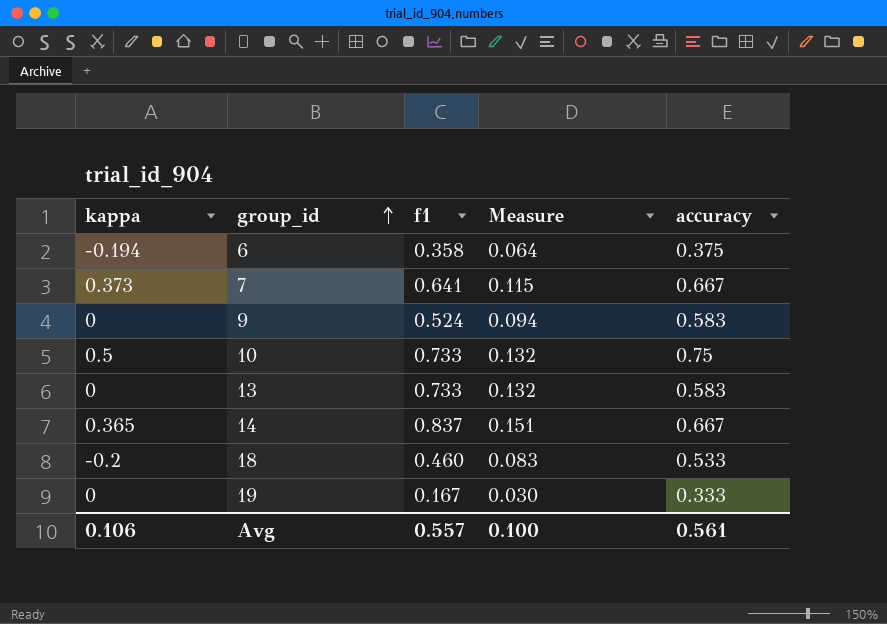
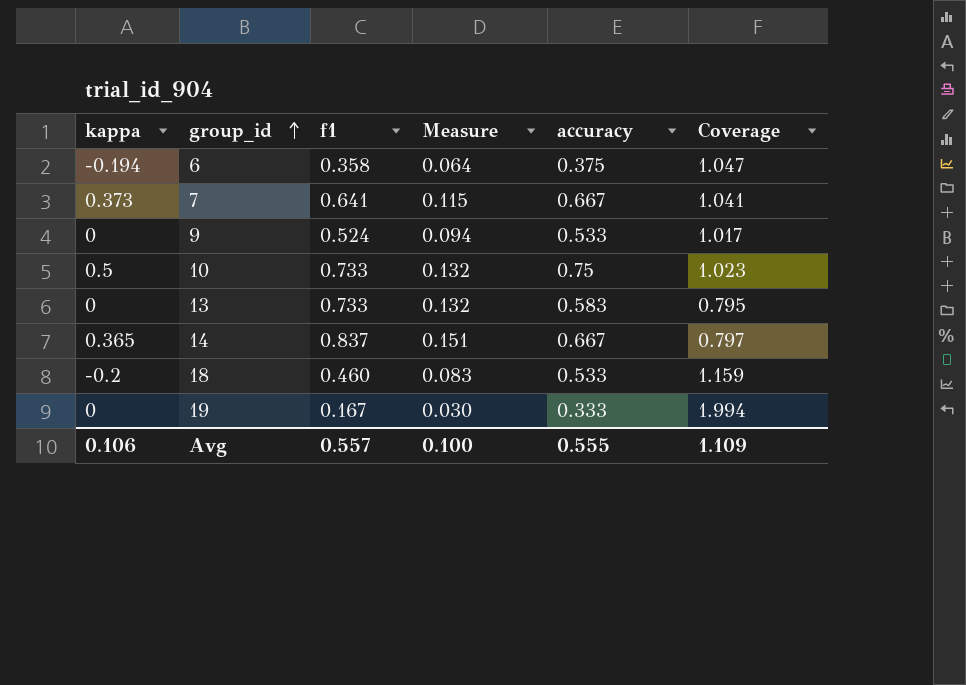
column Coverage | formula: none -> [accuracy] / [f1]
9 | accuracy: 0.583 -> 0.533
Avg | accuracy: 0.561 -> 0.555

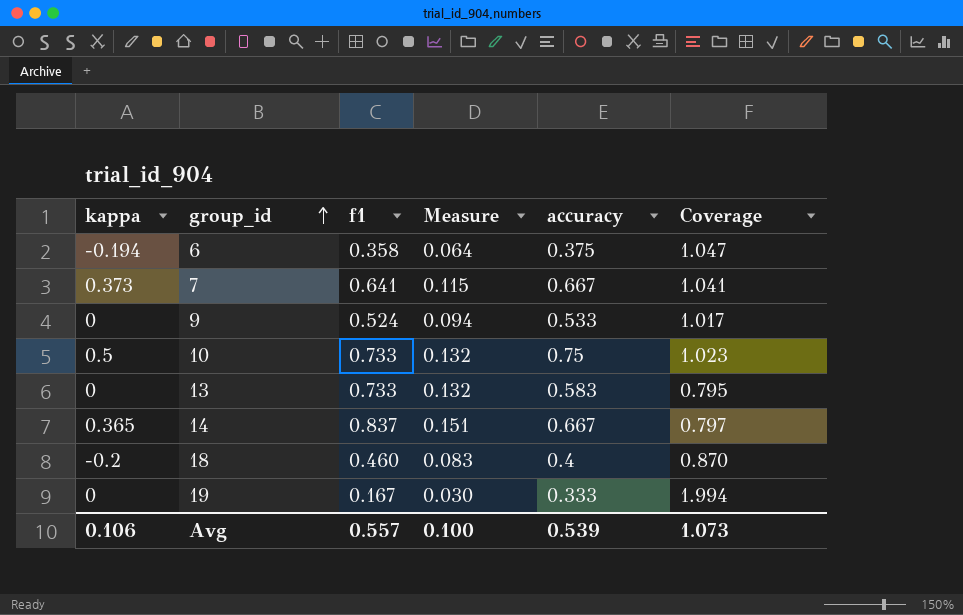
18 | accuracy: 0.533 -> 0.4
18 | Coverage: 1.159 -> 0.870
Avg | accuracy: 0.555 -> 0.539
Avg | Coverage: 1.109 -> 1.073

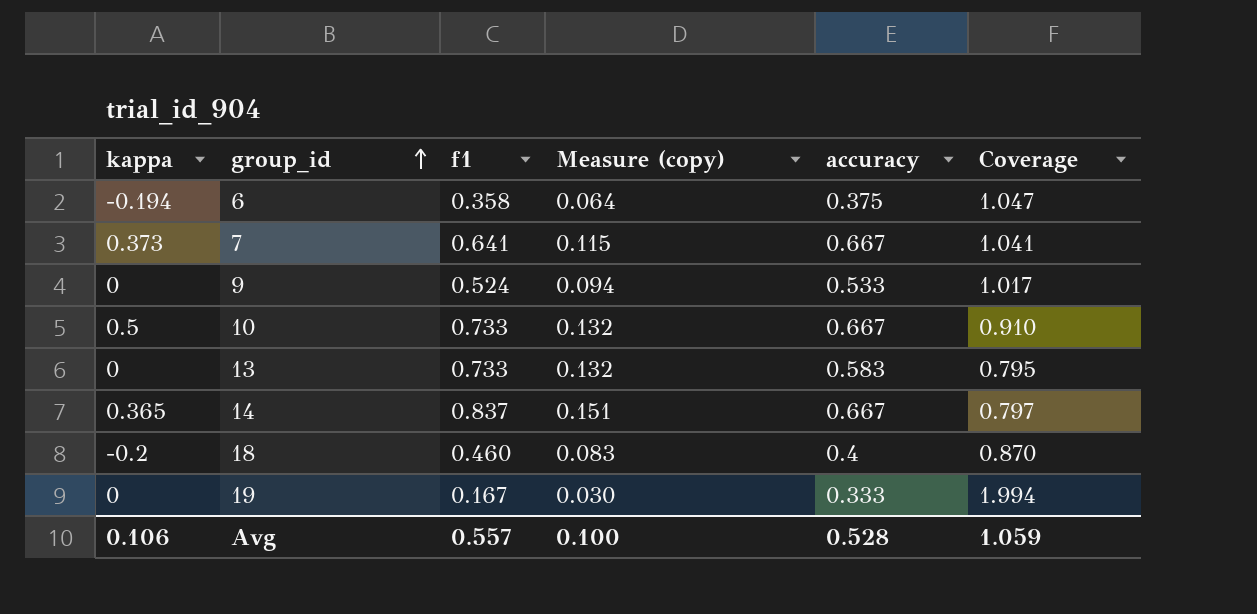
column name: Measure -> Measure (copy)
10 | accuracy: 0.75 -> 0.667
10 | Coverage: 1.023 -> 0.910
Avg | accuracy: 0.539 -> 0.528
Avg | Coverage: 1.073 -> 1.059

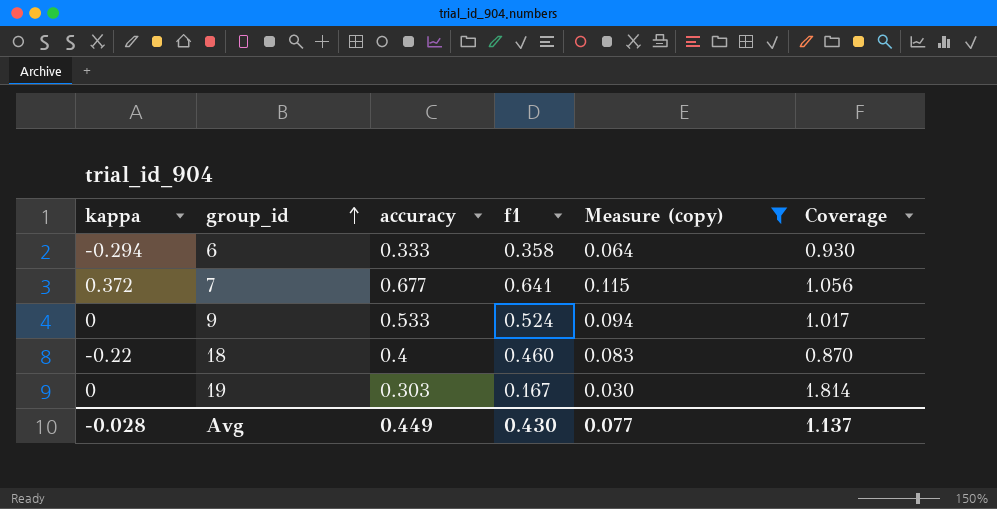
filter: none -> Measure (copy) <= 0.115
column accuracy | position: 5 -> 3
6 | kappa: -0.194 -> -0.294
6 | accuracy: 0.375 -> 0.333
6 | Coverage: 1.047 -> 0.930
7 | kappa: 0.373 -> 0.372
7 | accuracy: 0.667 -> 0.677
7 | Coverage: 1.041 -> 1.056
18 | kappa: -0.2 -> -0.22
19 | accuracy: 0.333 -> 0.303
19 | Coverage: 1.994 -> 1.814
Avg | kappa: 0.106 -> -0.028
Avg | accuracy: 0.528 -> 0.449
Avg | f1: 0.557 -> 0.430
Avg | Measure (copy): 0.100 -> 0.077
Avg | Coverage: 1.059 -> 1.137

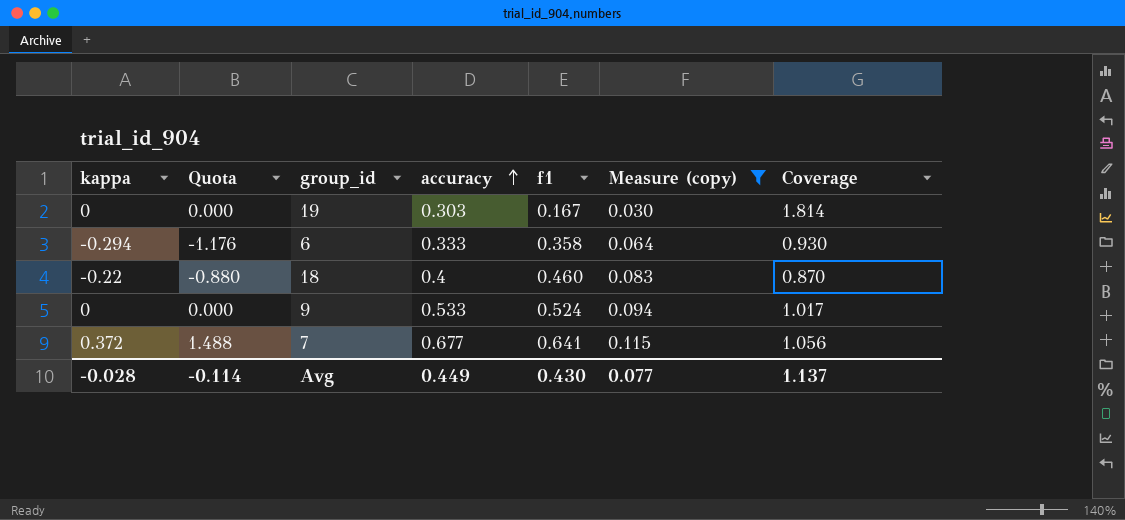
row order: group_id ascending -> accuracy ascending
column Quota | formula: none -> [kappa] * 4

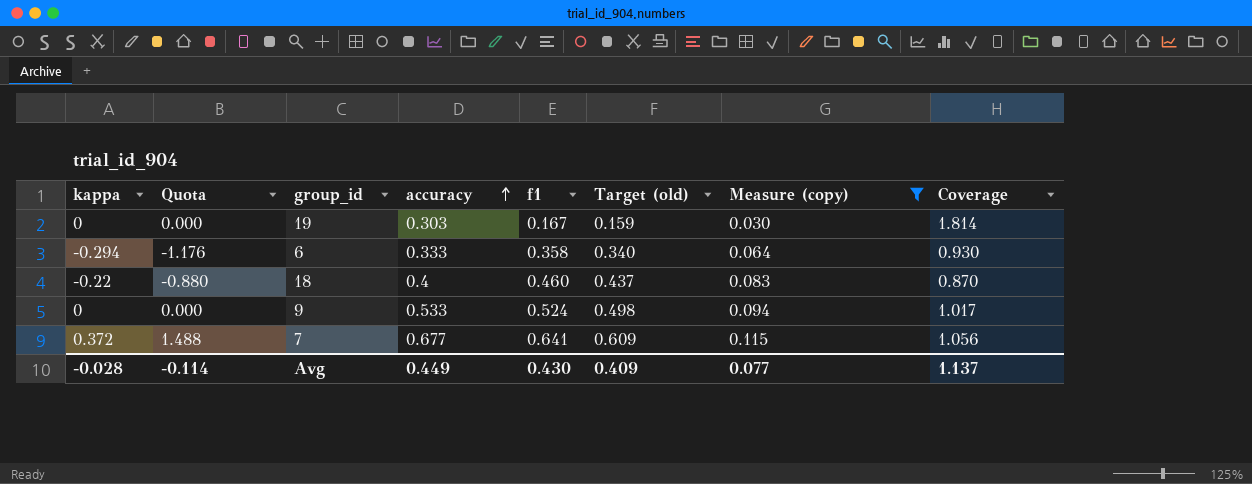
column Target (old) | formula: none -> [f1] * 0.95

